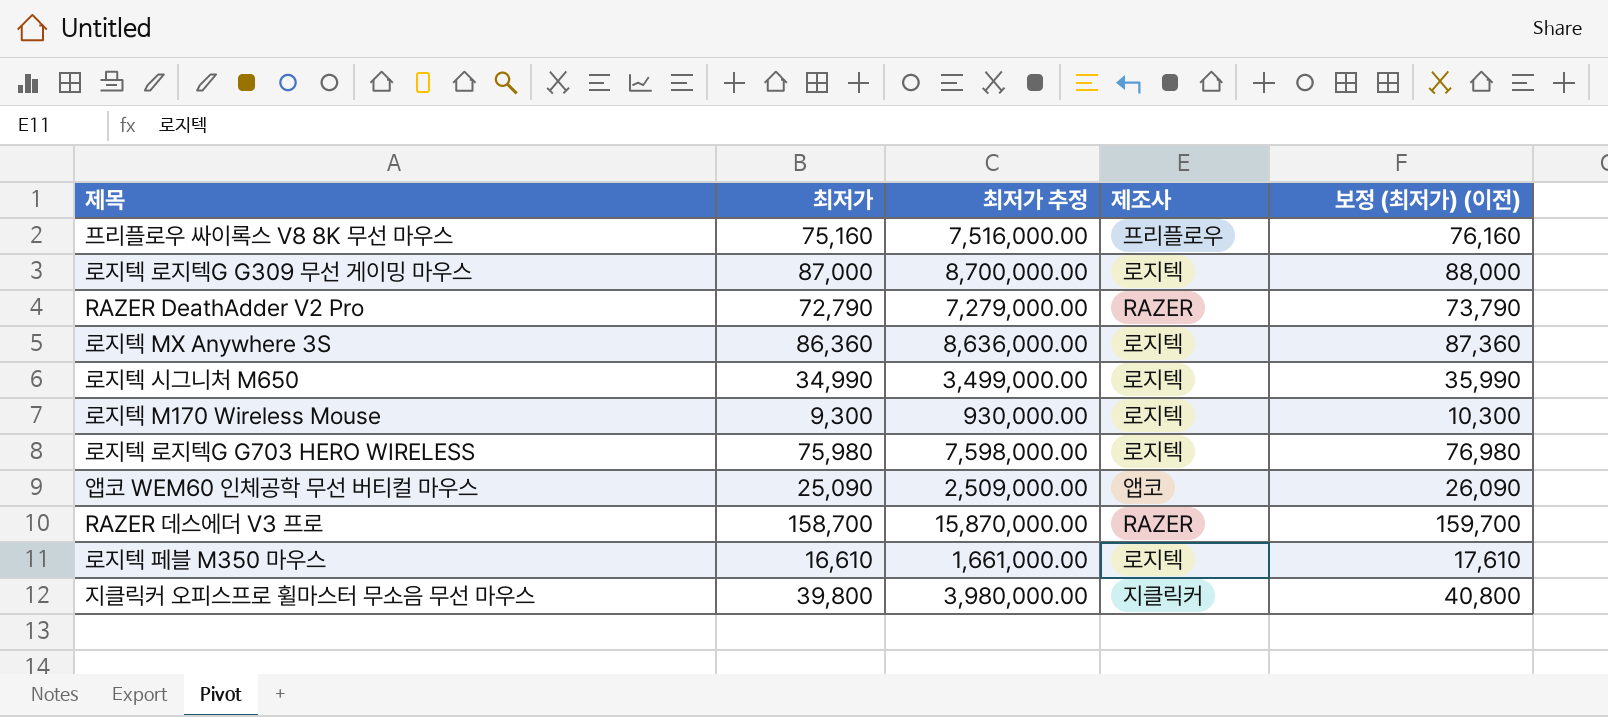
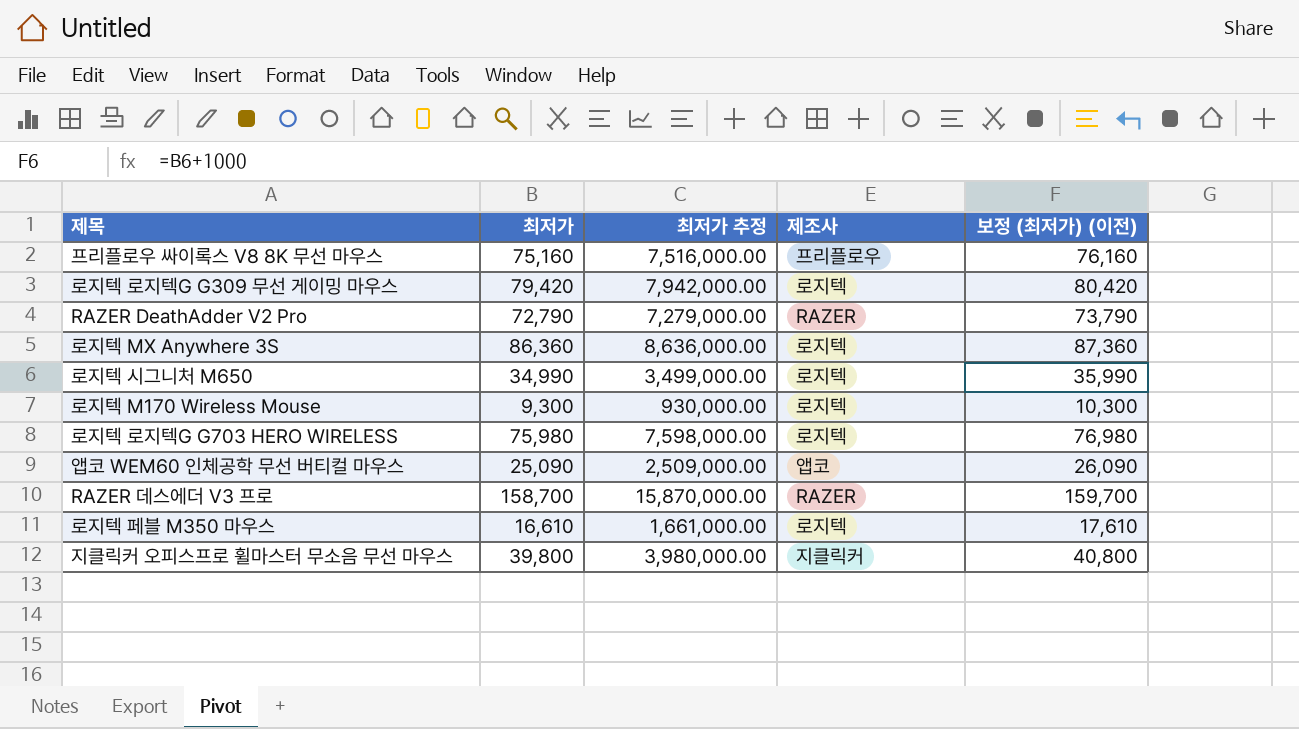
로지텍 로지텍G G309 무선 게이밍 마우스 | 최저가: 87,000 -> 79,420
로지텍 로지텍G G309 무선 게이밍 마우스 | 최저가 추정: 8,700,000.00 -> 7,942,000.00
로지텍 로지텍G G309 무선 게이밍 마우스 | 보정 (최저가) (이전): 88,000 -> 80,420

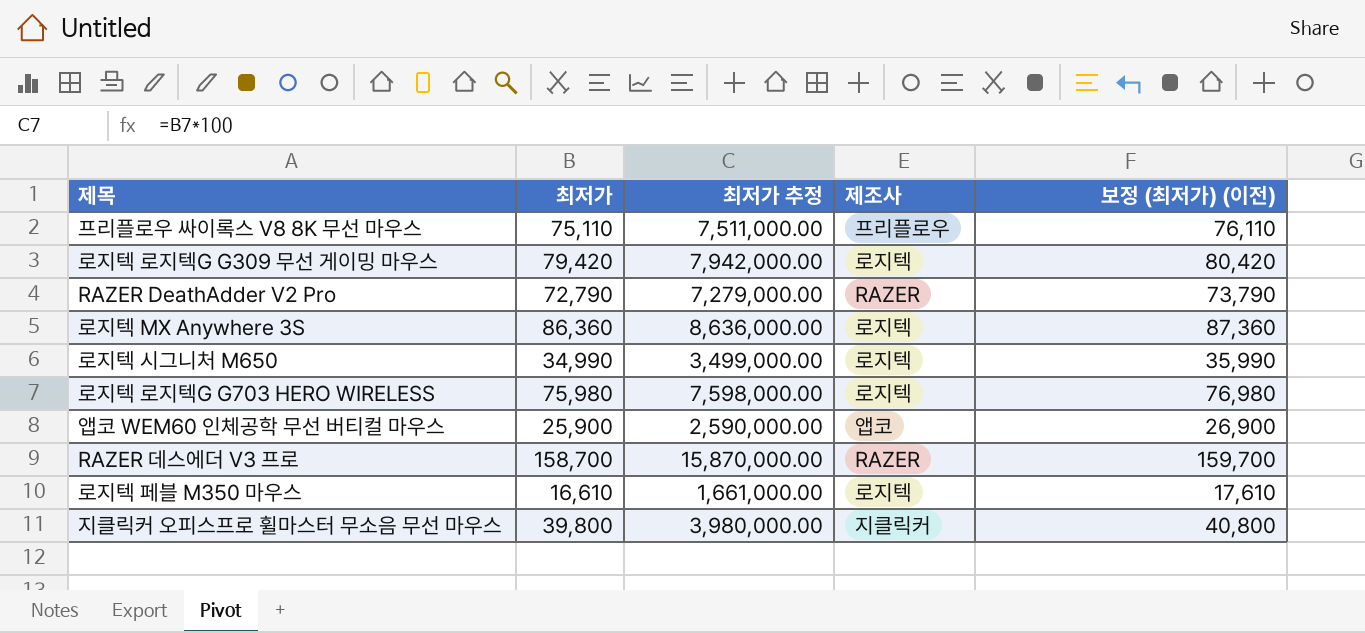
row 로지텍 M170 Wireless Mouse: 9,300 | 930,000.00 | 로지텍 | 10,300 -> none
프리플로우 싸이록스 V8 8K 무선 마우스 | 최저가: 75,160 -> 75,110
프리플로우 싸이록스 V8 8K 무선 마우스 | 최저가 추정: 7,516,000.00 -> 7,511,000.00
프리플로우 싸이록스 V8 8K 무선 마우스 | 보정 (최저가) (이전): 76,160 -> 76,110
앱코 WEM60 인체공학 무선 버티컬 마우스 | 최저가: 25,090 -> 25,900
앱코 WEM60 인체공학 무선 버티컬 마우스 | 최저가 추정: 2,509,000.00 -> 2,590,000.00
앱코 WEM60 인체공학 무선 버티컬 마우스 | 보정 (최저가) (이전): 26,090 -> 26,900

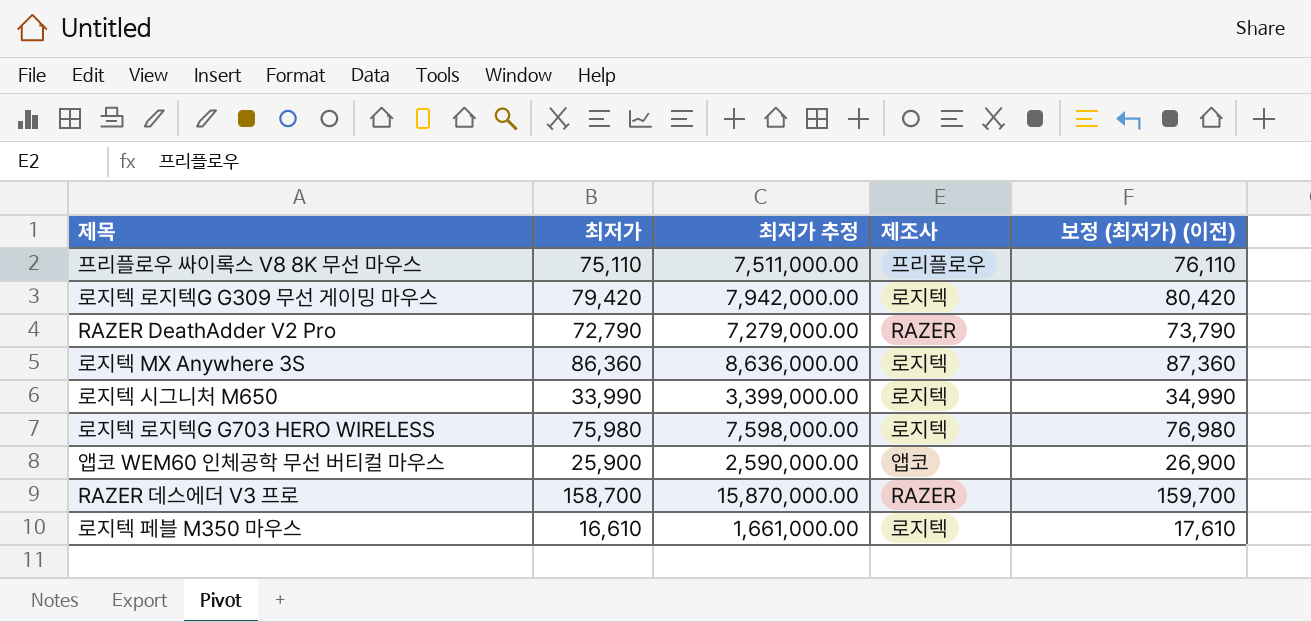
row 지클릭커 오피스프로 휠마스터 무소음 무선 마우스: 39,800 | 3,980,000.00 | 지클릭커 | 40,800 -> none
로지텍 시그니처 M650 | 최저가: 34,990 -> 33,990
로지텍 시그니처 M650 | 최저가 추정: 3,499,000.00 -> 3,399,000.00
로지텍 시그니처 M650 | 보정 (최저가) (이전): 35,990 -> 34,990

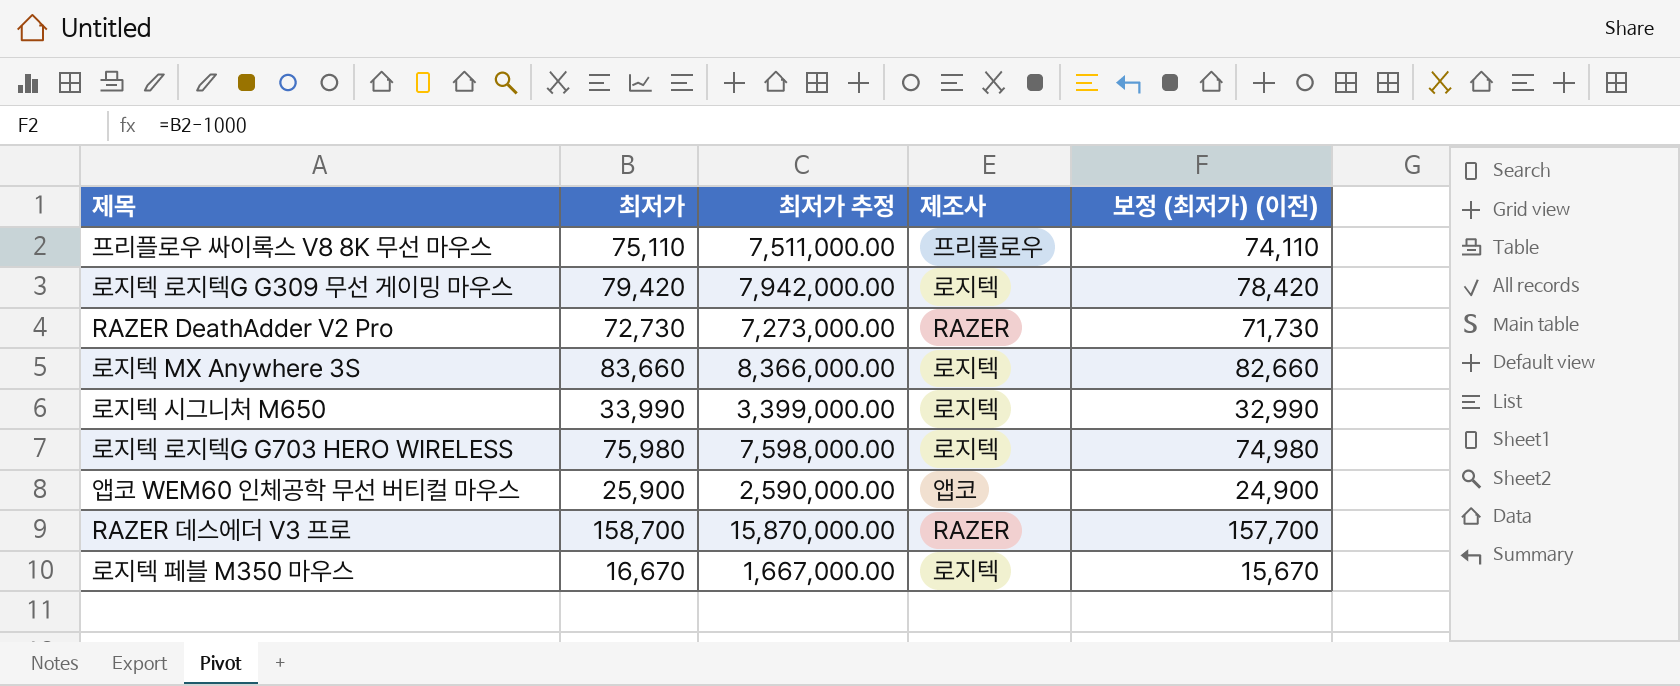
column 보정 (최저가) (이전) | formula: [최저가] + 1000 -> [최저가] - 1000
RAZER DeathAdder V2 Pro | 최저가: 72,790 -> 72,730
RAZER DeathAdder V2 Pro | 최저가 추정: 7,279,000.00 -> 7,273,000.00
로지텍 MX Anywhere 3S | 최저가: 86,360 -> 83,660
로지텍 MX Anywhere 3S | 최저가 추정: 8,636,000.00 -> 8,366,000.00
로지텍 페블 M350 마우스 | 최저가: 16,610 -> 16,670
로지텍 페블 M350 마우스 | 최저가 추정: 1,661,000.00 -> 1,667,000.00

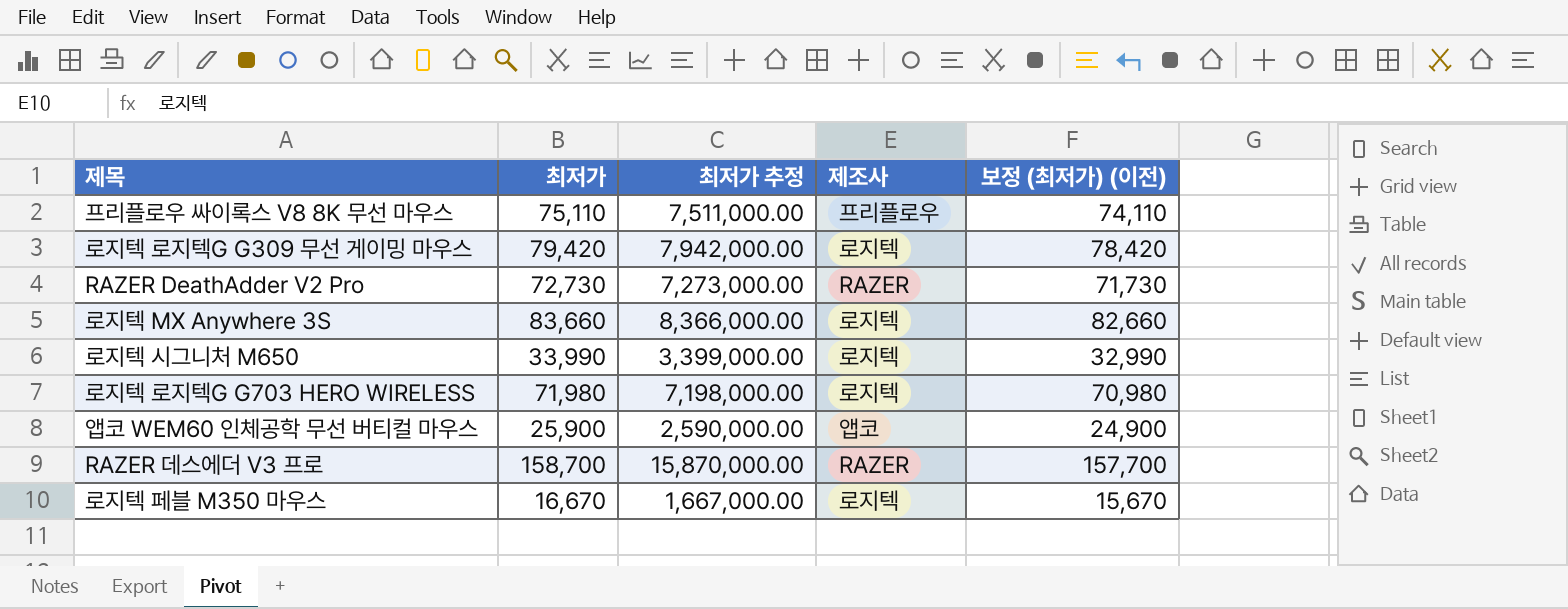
로지텍 로지텍G G703 HERO WIRELESS | 최저가: 75,980 -> 71,980
로지텍 로지텍G G703 HERO WIRELESS | 최저가 추정: 7,598,000.00 -> 7,198,000.00
로지텍 로지텍G G703 HERO WIRELESS | 보정 (최저가) (이전): 74,980 -> 70,980

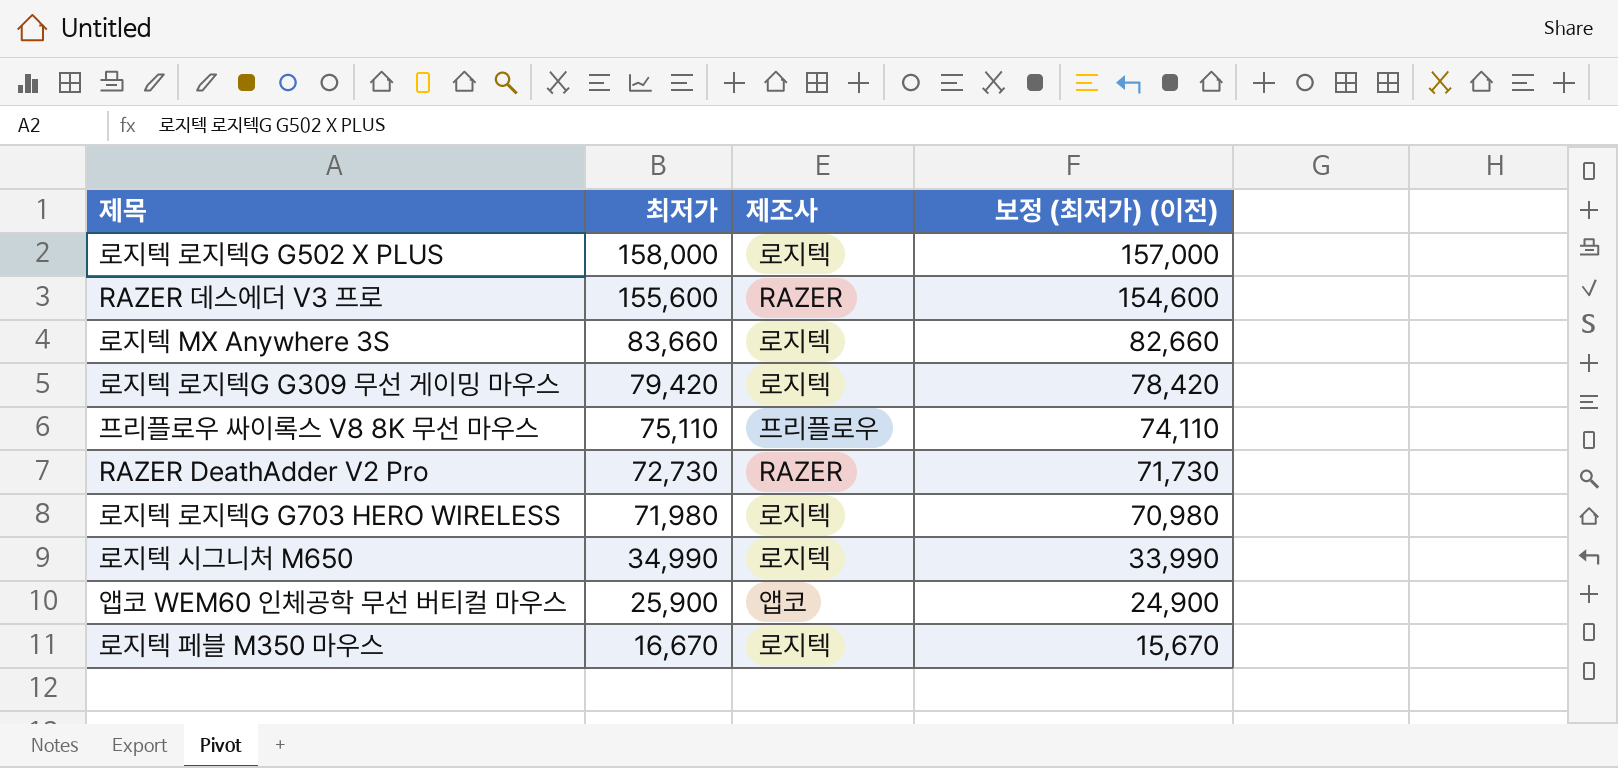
row order: none -> 최저가 descending
column 최저가 추정 | formula: [최저가] * 100 -> none
row 로지텍 로지텍G G502 X PLUS: none -> 158,000 | 로지텍 | 157,000
RAZER 데스에더 V3 프로 | 최저가: 158,700 -> 155,600
RAZER 데스에더 V3 프로 | 보정 (최저가) (이전): 157,700 -> 154,600
로지텍 시그니처 M650 | 최저가: 33,990 -> 34,990
로지텍 시그니처 M650 | 보정 (최저가) (이전): 32,990 -> 33,990

